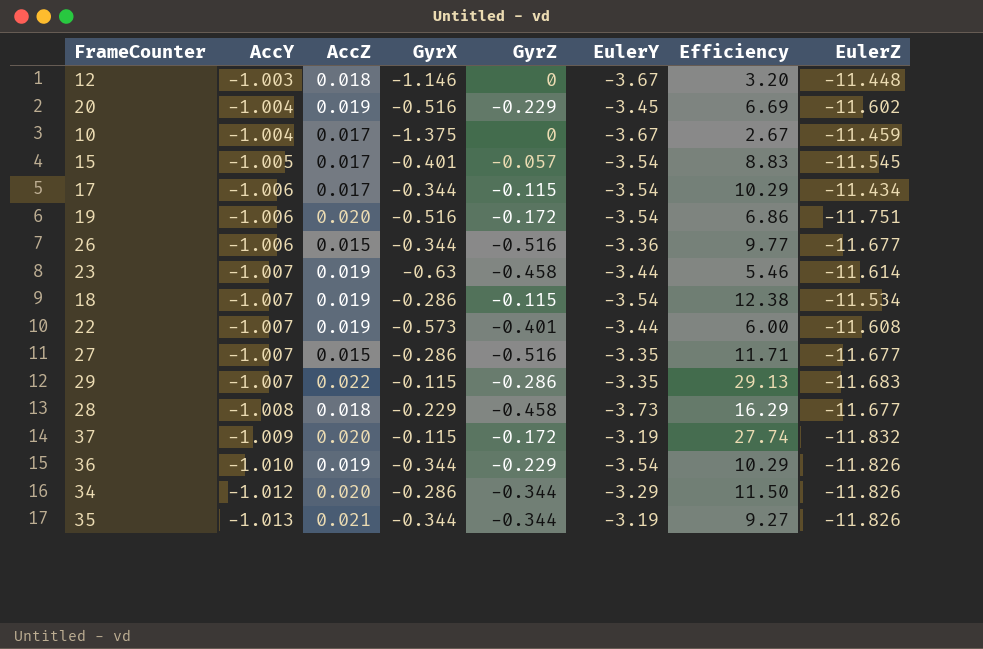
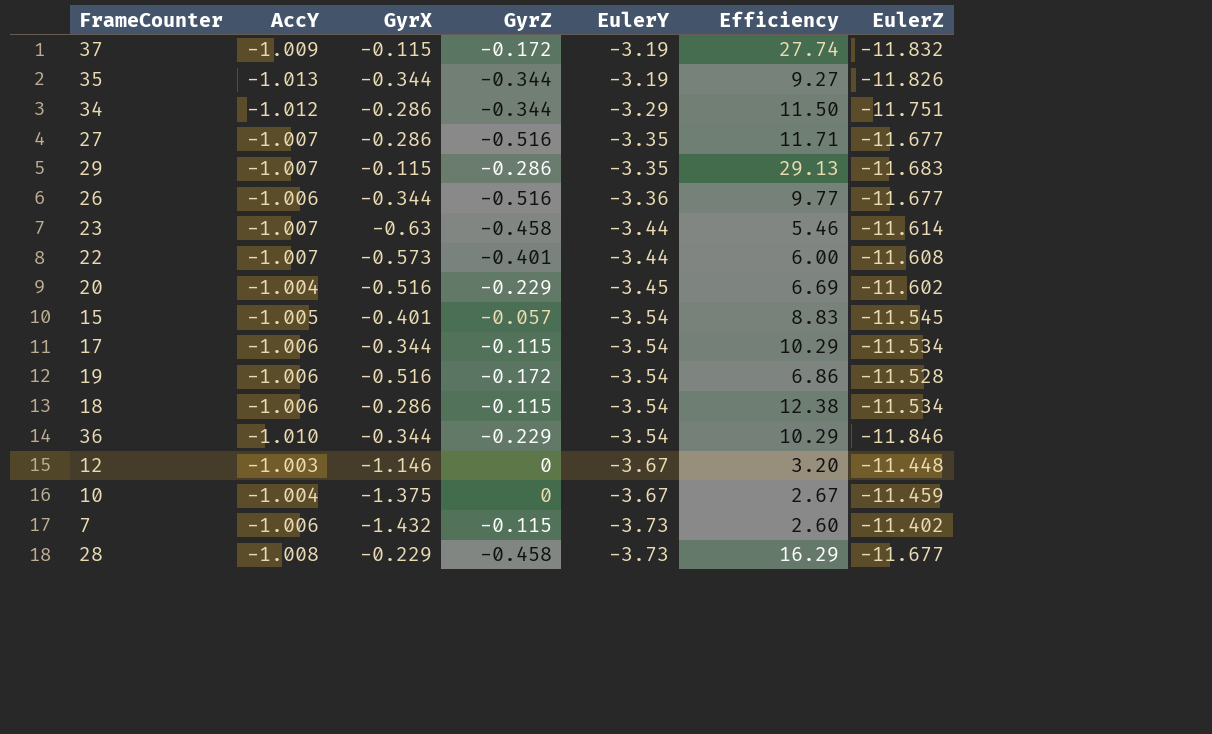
row order: AccY descending -> EulerY descending
column AccZ | position: 3 -> none
34 | EulerZ: -11.826 -> -11.751
17 | EulerZ: -11.434 -> -11.534
19 | EulerZ: -11.751 -> -11.528
18 | AccY: -1.007 -> -1.006
36 | EulerZ: -11.826 -> -11.846
row 7: none -> -1.006 | -1.432 | -0.115 | -3.73 | 2.60 | -11.402

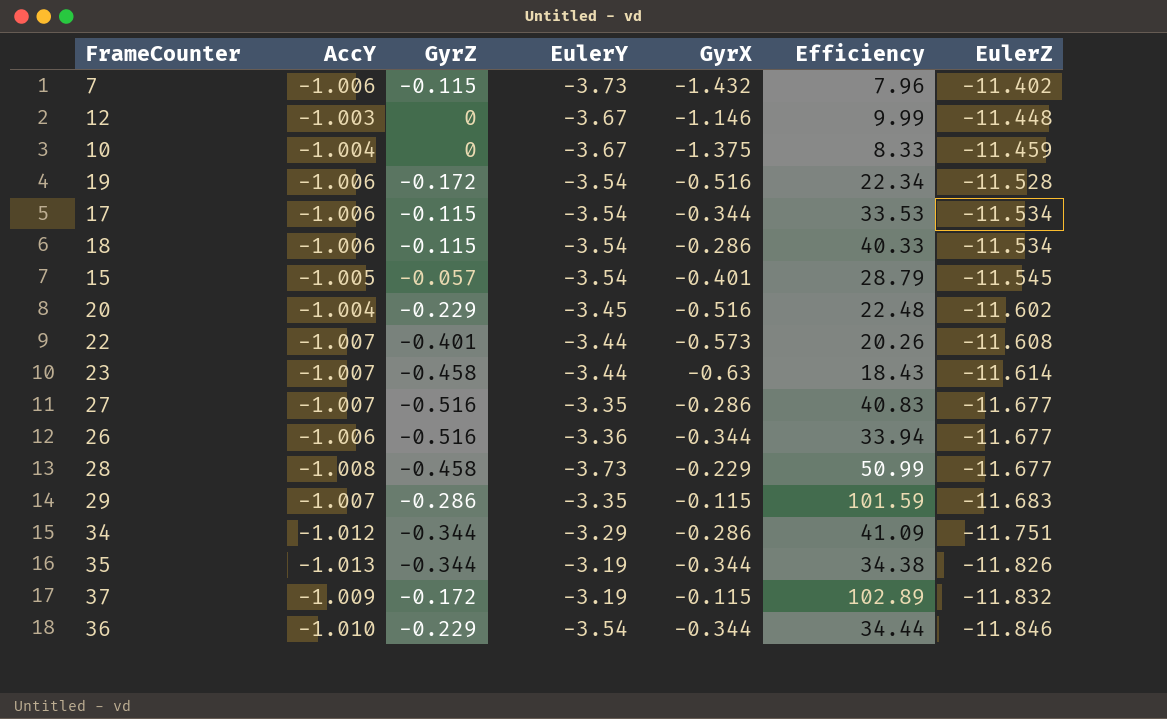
row order: EulerY descending -> EulerZ descending
column GyrX | position: 3 -> 5
column Efficiency | formula: [EulerY] / [GyrX] -> [EulerZ] / [GyrX]

